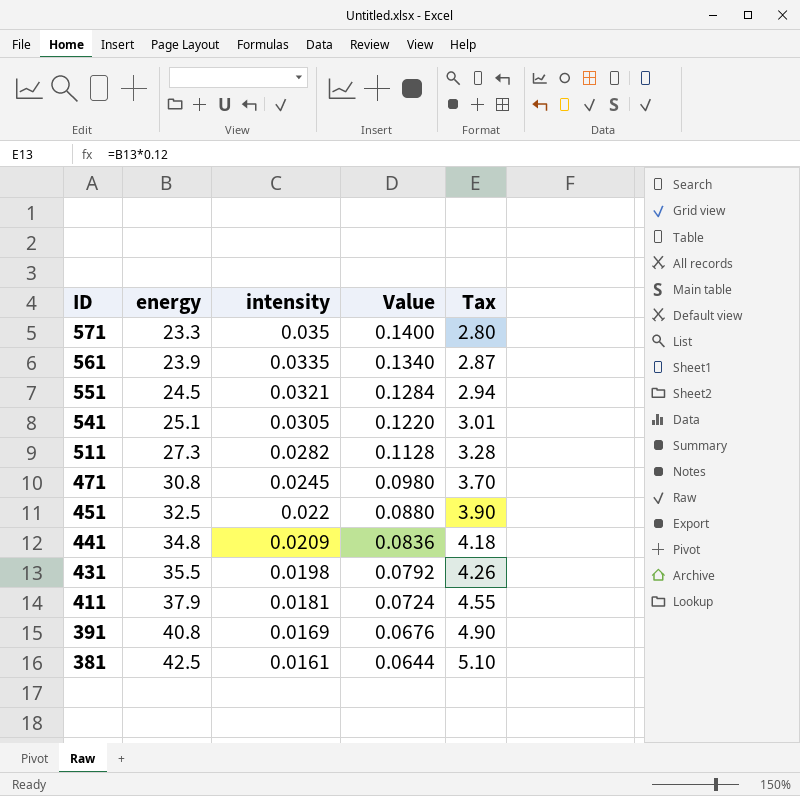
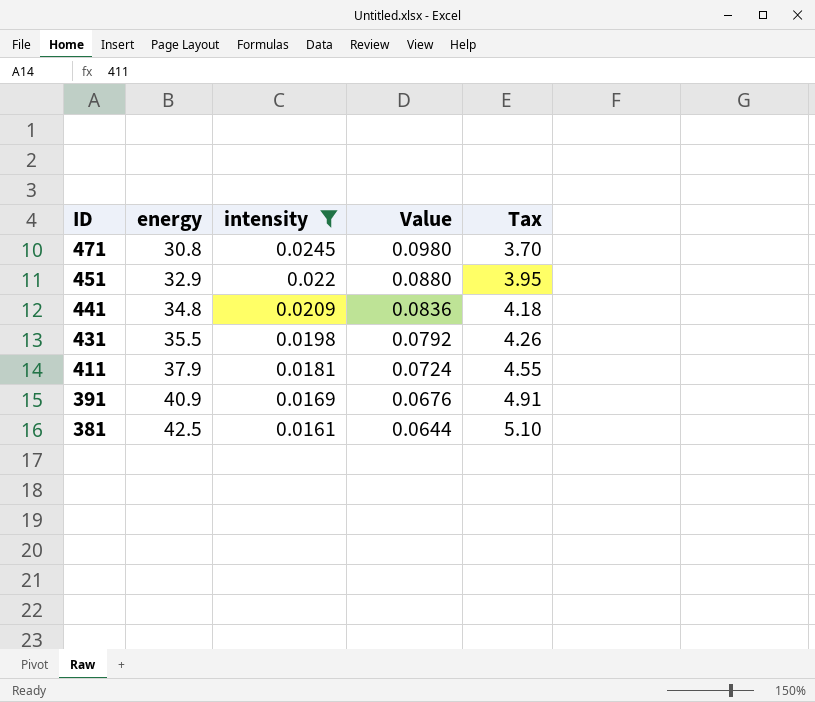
filter: none -> intensity <= 0.0245
451 | energy: 32.5 -> 32.9
451 | Tax: 3.90 -> 3.95
391 | energy: 40.8 -> 40.9
391 | Tax: 4.90 -> 4.91

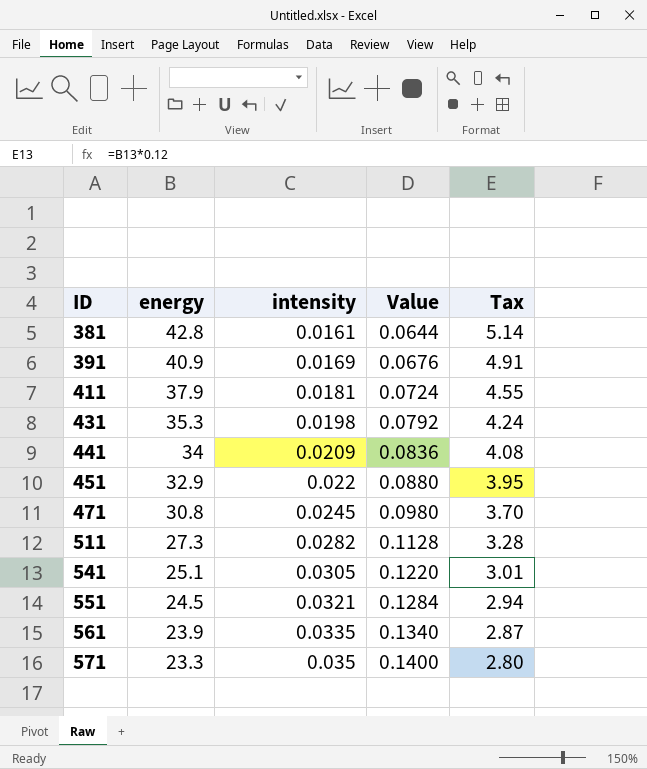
filter: intensity <= 0.0245 -> none
row order: ID descending -> ID ascending
381 | energy: 42.5 -> 42.8
381 | Tax: 5.10 -> 5.14
431 | energy: 35.5 -> 35.3
431 | Tax: 4.26 -> 4.24
441 | energy: 34.8 -> 34
441 | Tax: 4.18 -> 4.08

